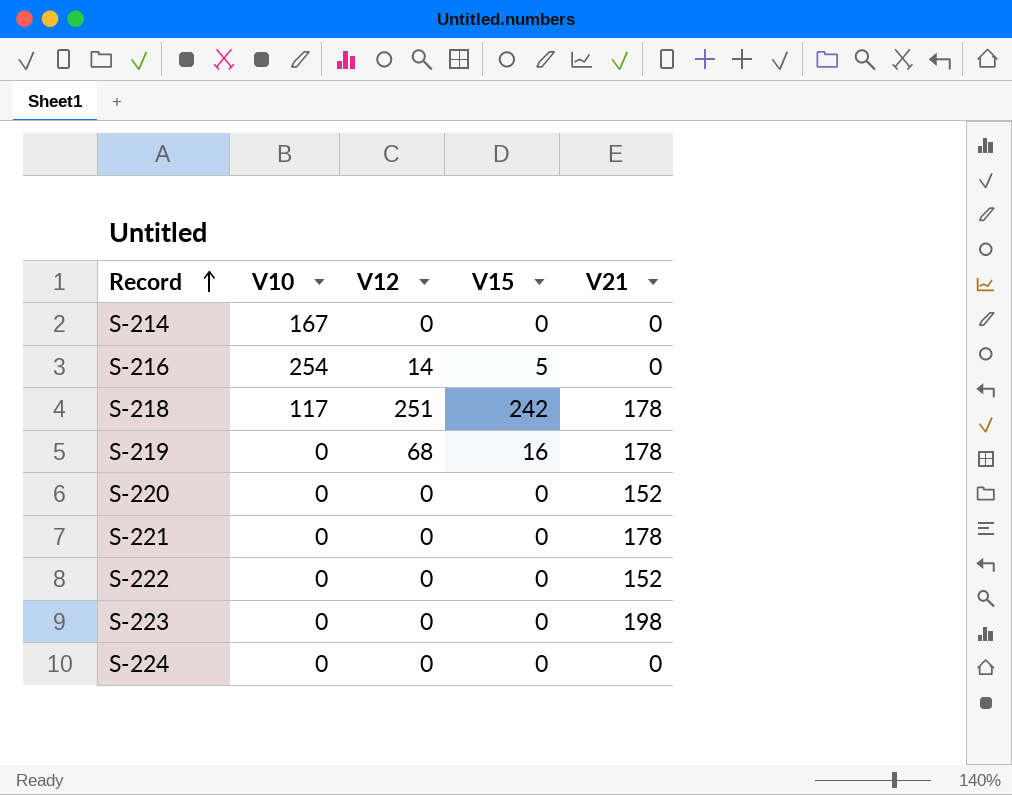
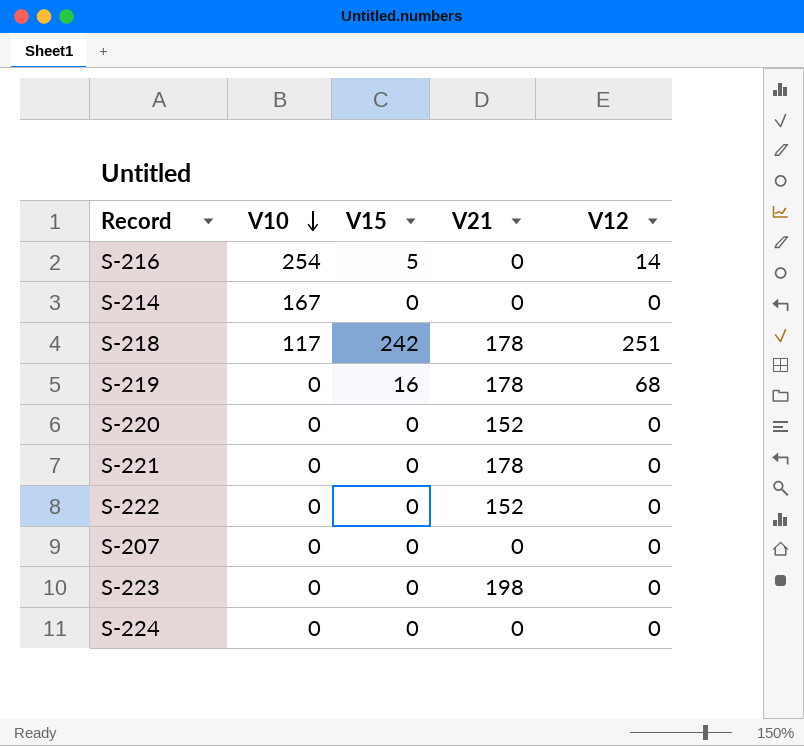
row order: Record ascending -> V10 descending
column V12 | position: 3 -> 5
row S-207: none -> 0 | 0 | 0 | 0

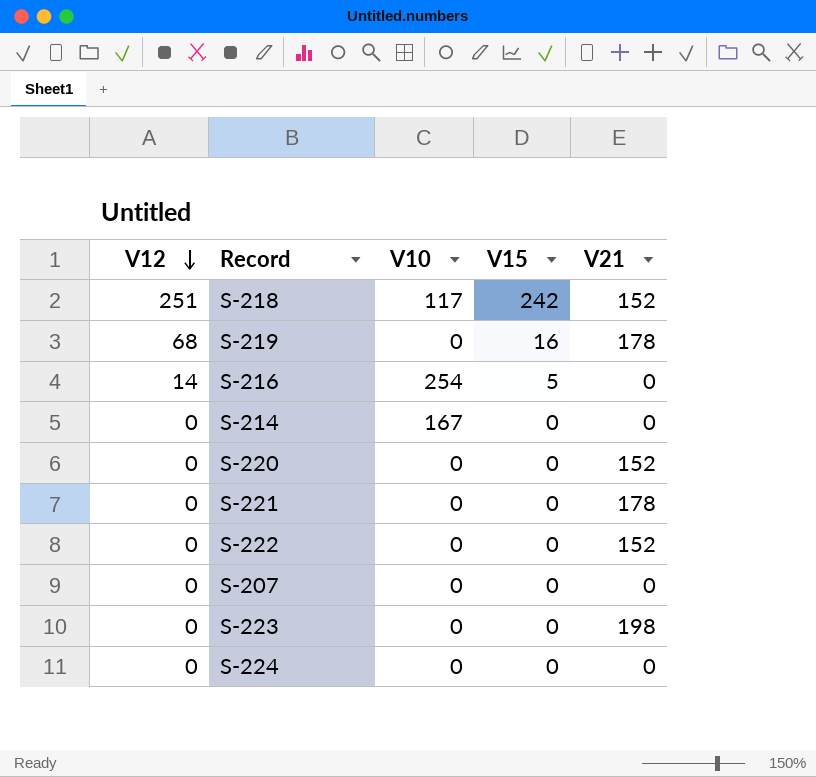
row order: V10 descending -> V12 descending
column V12 | position: 5 -> 1
S-218 | V21: 178 -> 152

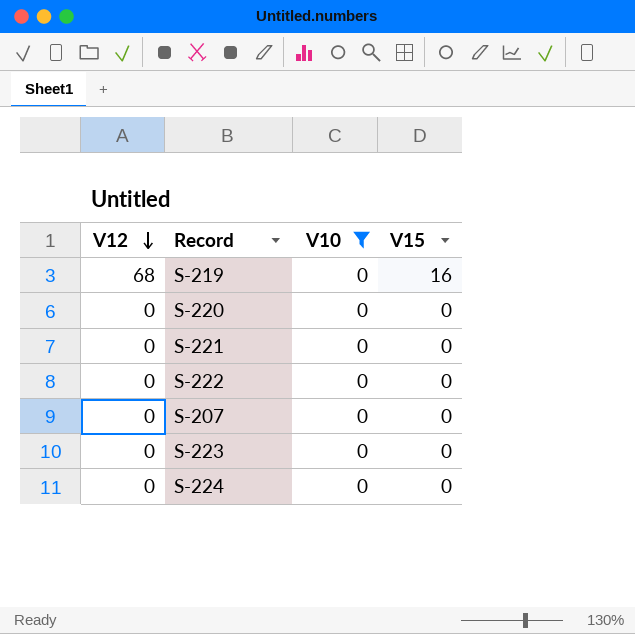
filter: none -> V10 = 0
column V21 | position: 5 -> none

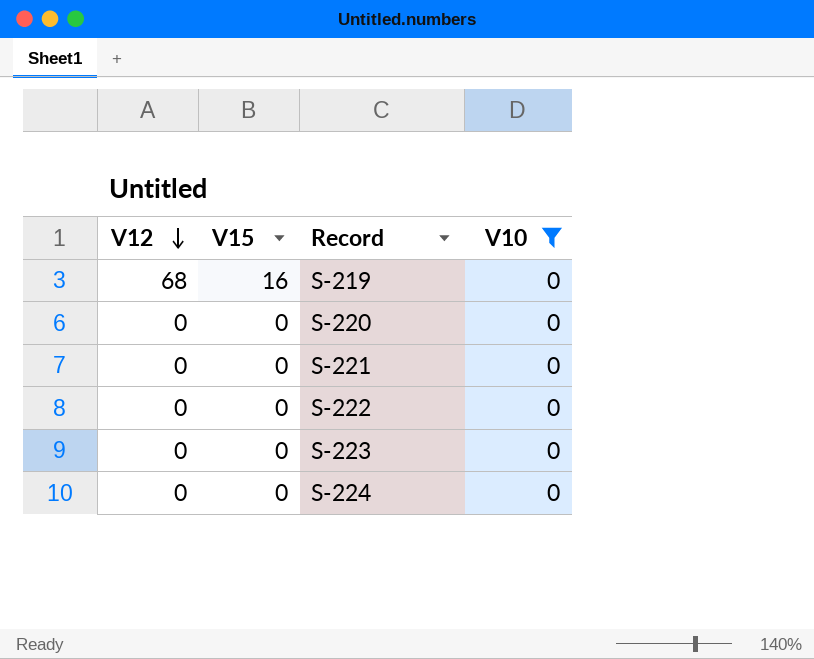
column V15 | position: 4 -> 2
row S-207: 0 | 0 | 0 -> none

